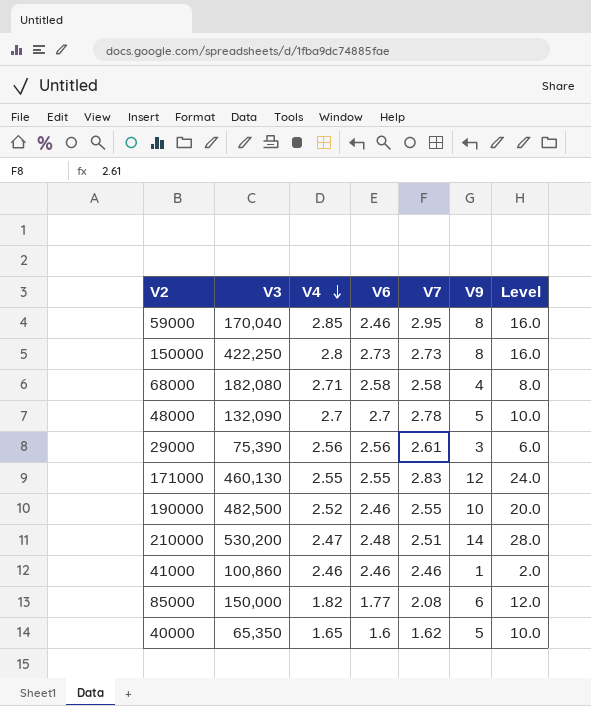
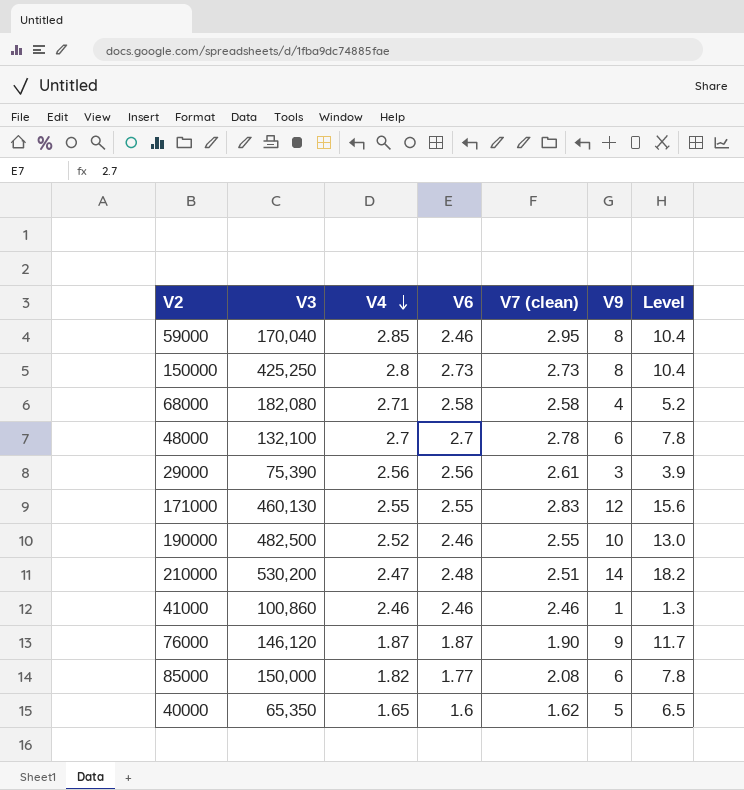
column name: V7 -> V7 (clean)
column Level | formula: [V9] * 2 -> [V9] * 1.3
150000 | V3: 422,250 -> 425,250
48000 | V3: 132,090 -> 132,100
48000 | V9: 5 -> 6
row 76000: none -> 146,120 | 1.87 | 1.87 | 1.90 | 9 | 11.7

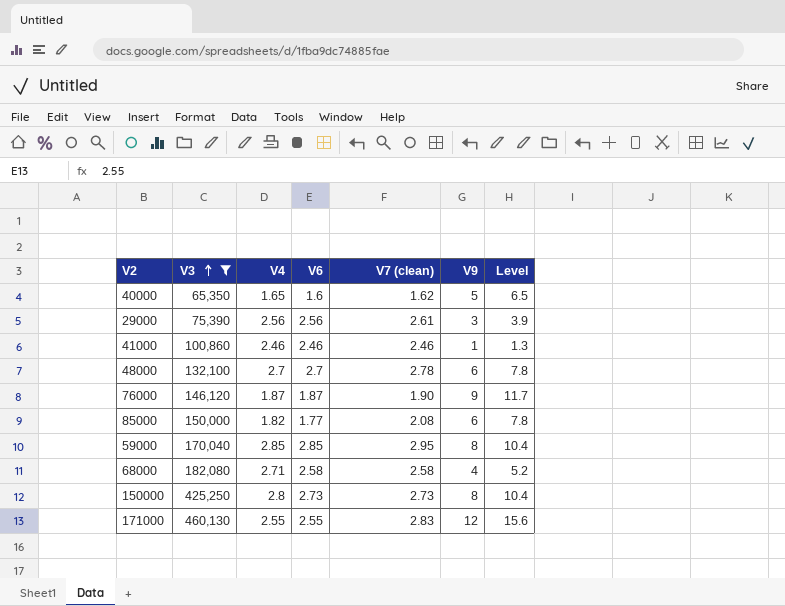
filter: none -> V3 <= 460,130
row order: V4 descending -> V3 ascending
59000 | V6: 2.46 -> 2.85

